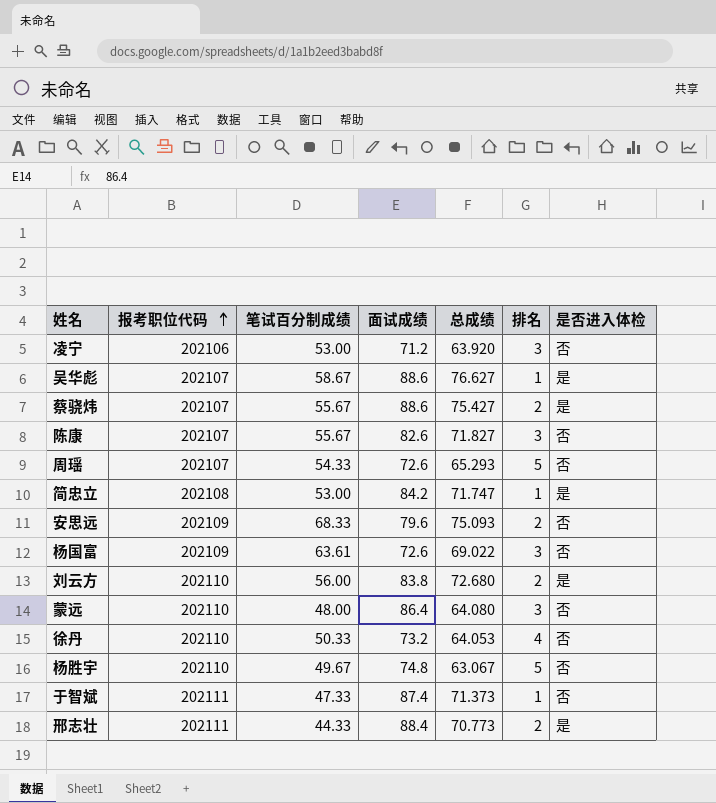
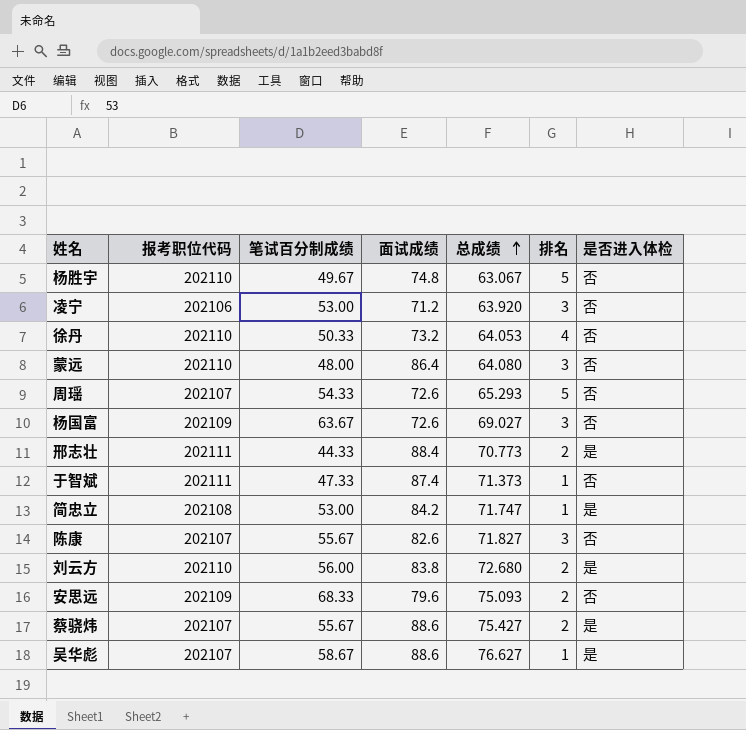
row order: 报考职位代码 ascending -> 总成绩 ascending
杨国富 | 笔试百分制成绩: 63.61 -> 63.67
杨国富 | 总成绩: 69.022 -> 69.027

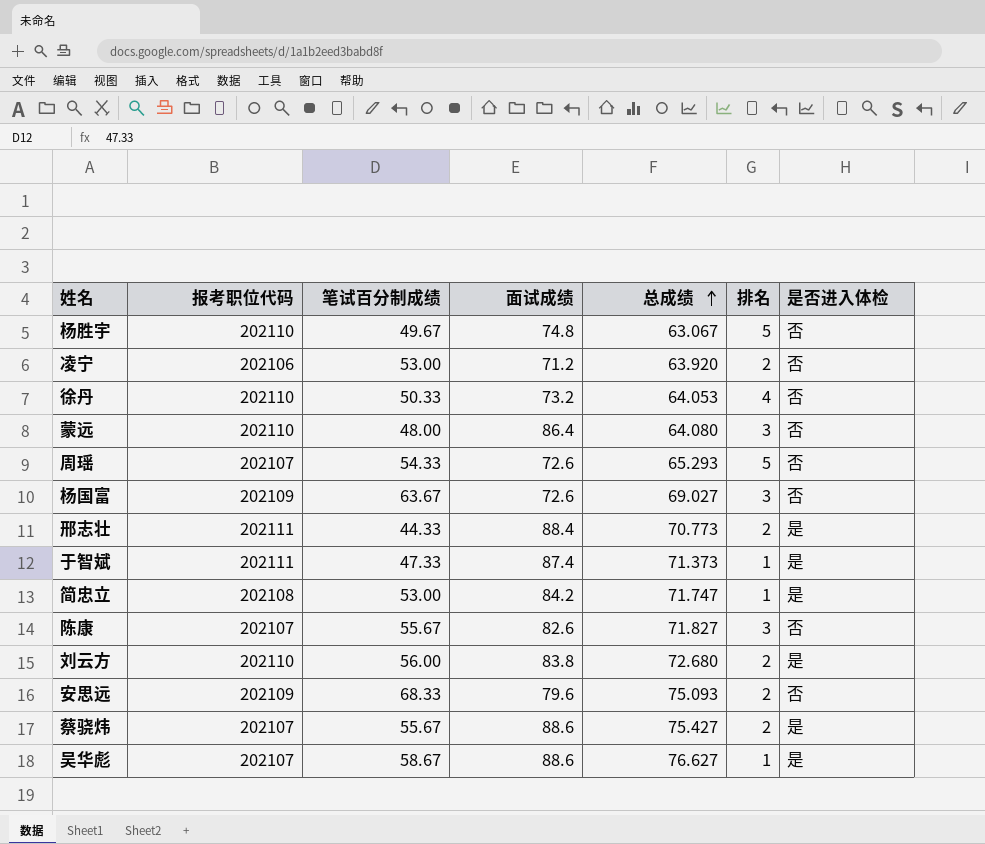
凌宁 | 排名: 3 -> 2
于智斌 | 是否进入体检: 否 -> 是

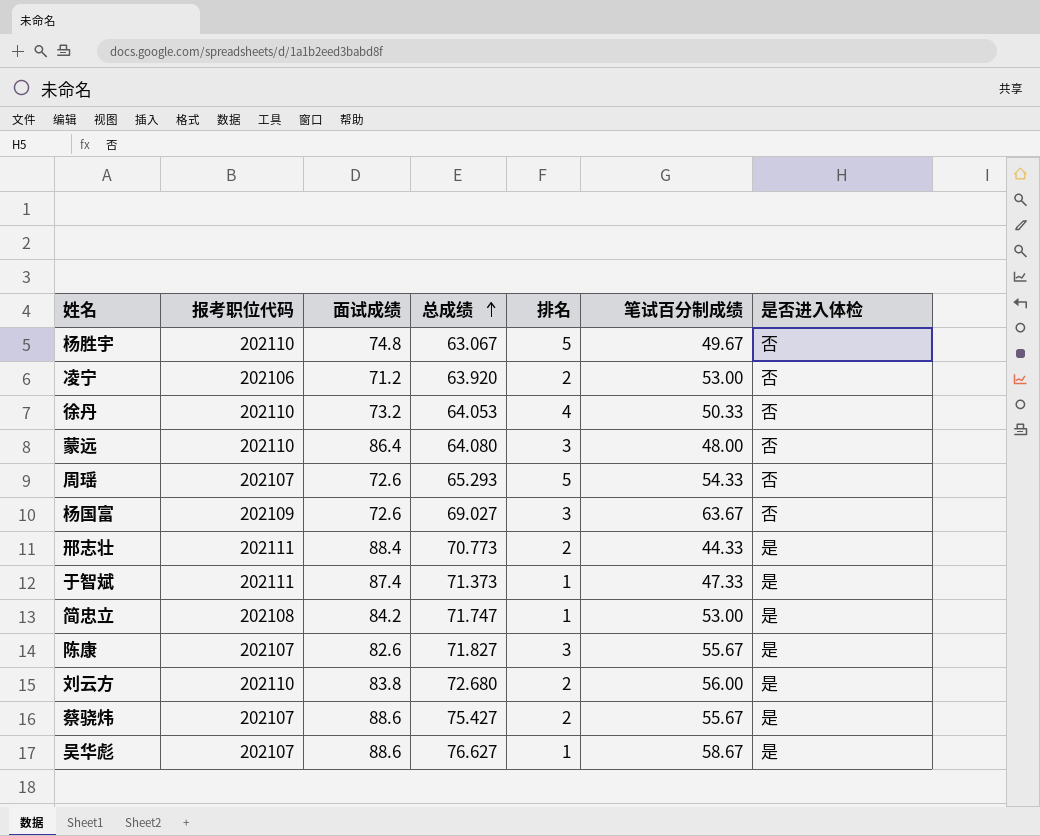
column 笔试百分制成绩 | position: 3 -> 6
row 安思远: 202109 | 68.33 | 79.6 | 75.093 | 2 | 否 -> none
陈康 | 是否进入体检: 否 -> 是

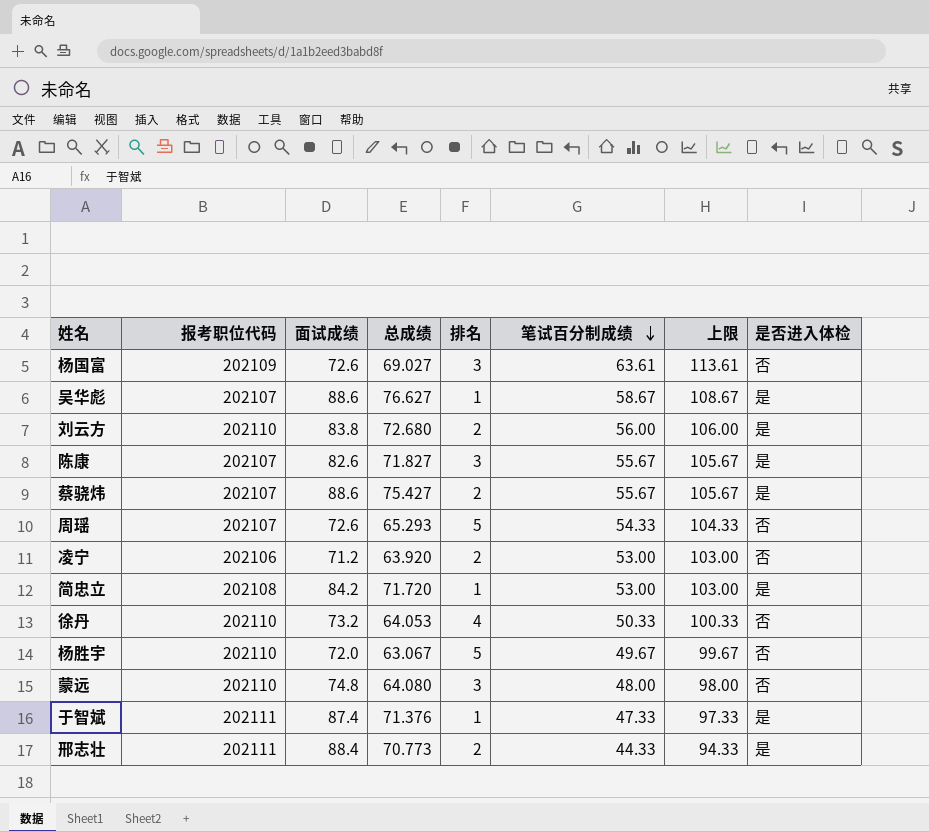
row order: 总成绩 ascending -> 笔试百分制成绩 descending
column 上限 | formula: none -> [笔试百分制成绩] + 50
杨国富 | 笔试百分制成绩: 63.67 -> 63.61
简忠立 | 总成绩: 71.747 -> 71.720
杨胜宇 | 面试成绩: 74.8 -> 72.0
蒙远 | 面试成绩: 86.4 -> 74.8
于智斌 | 总成绩: 71.373 -> 71.376

